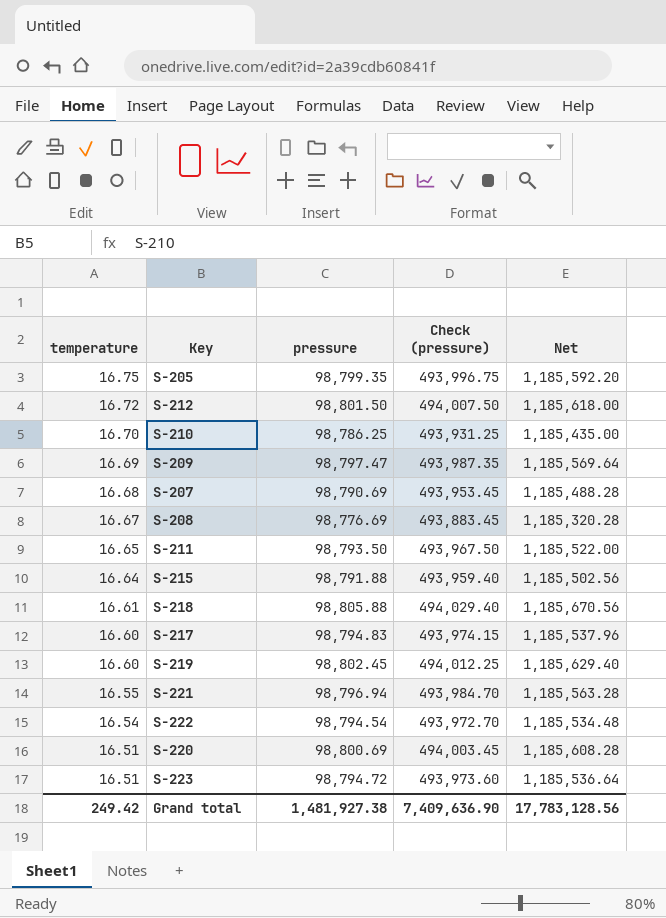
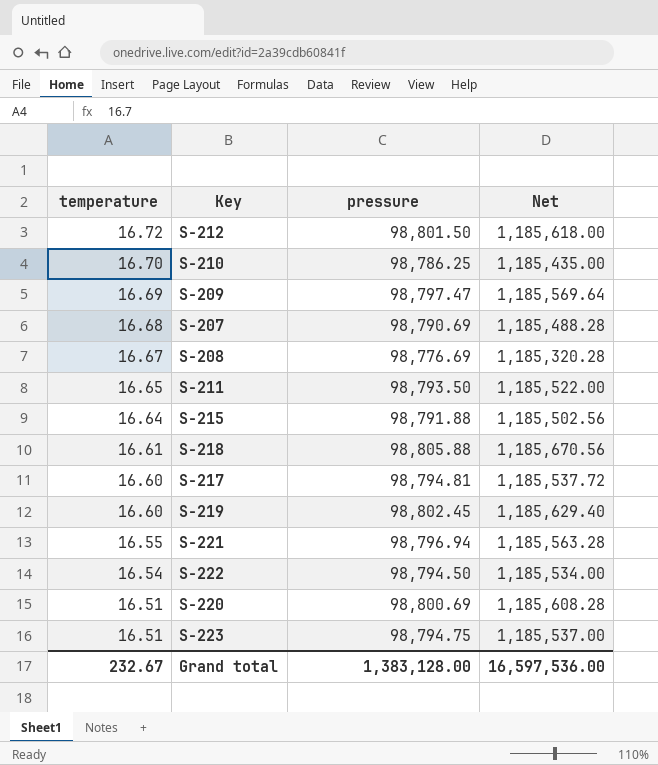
column Check (pressure) | formula: [pressure] * 5 -> none
row S-205: 16.75 | 98,799.35 | 493,996.75 | 1,185,592.20 -> none
S-217 | pressure: 98,794.83 -> 98,794.81
S-217 | Net: 1,185,537.96 -> 1,185,537.72
S-222 | pressure: 98,794.54 -> 98,794.50
S-222 | Net: 1,185,534.48 -> 1,185,534.00
S-223 | pressure: 98,794.72 -> 98,794.75
S-223 | Net: 1,185,536.64 -> 1,185,537.00
Grand total | temperature: 249.42 -> 232.67
Grand total | pressure: 1,481,927.38 -> 1,383,128.00
Grand total | Net: 17,783,128.56 -> 16,597,536.00

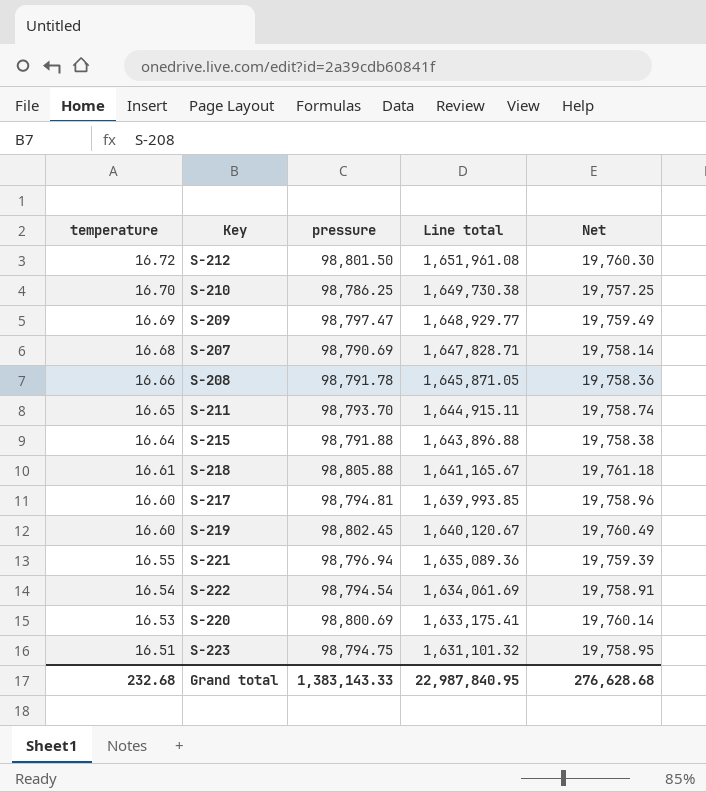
column Line total | formula: none -> [temperature] * [pressure]
column Net | formula: [pressure] * 12 -> [pressure] * 0.2
S-208 | temperature: 16.67 -> 16.66
S-208 | pressure: 98,776.69 -> 98,791.78
S-211 | pressure: 98,793.50 -> 98,793.70
S-222 | pressure: 98,794.50 -> 98,794.54
S-220 | temperature: 16.51 -> 16.53
Grand total | temperature: 232.67 -> 232.68
Grand total | pressure: 1,383,128.00 -> 1,383,143.33
Grand total | Net: 16,597,536.00 -> 276,628.68

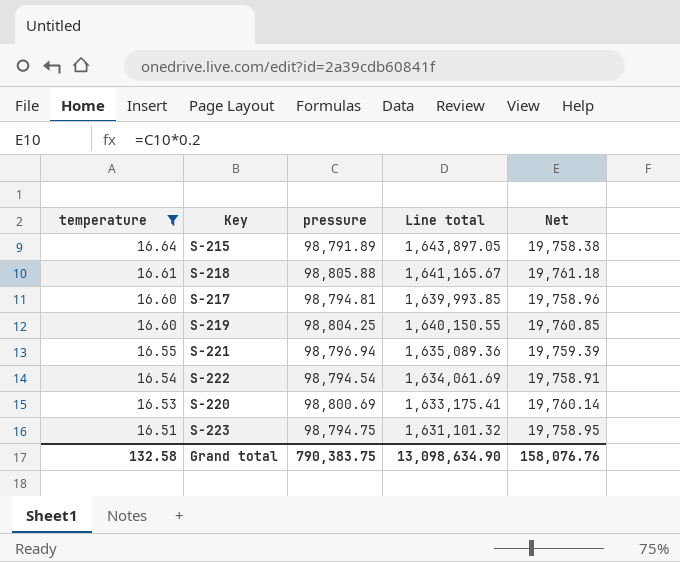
filter: none -> temperature <= 16.64
S-215 | pressure: 98,791.88 -> 98,791.89
S-215 | Line total: 1,643,896.88 -> 1,643,897.05
S-219 | pressure: 98,802.45 -> 98,804.25
S-219 | Line total: 1,640,120.67 -> 1,640,150.55
S-219 | Net: 19,760.49 -> 19,760.85
Grand total | temperature: 232.68 -> 132.58
Grand total | pressure: 1,383,143.33 -> 790,383.75
Grand total | Line total: 22,987,840.95 -> 13,098,634.90
Grand total | Net: 276,628.68 -> 158,076.76

